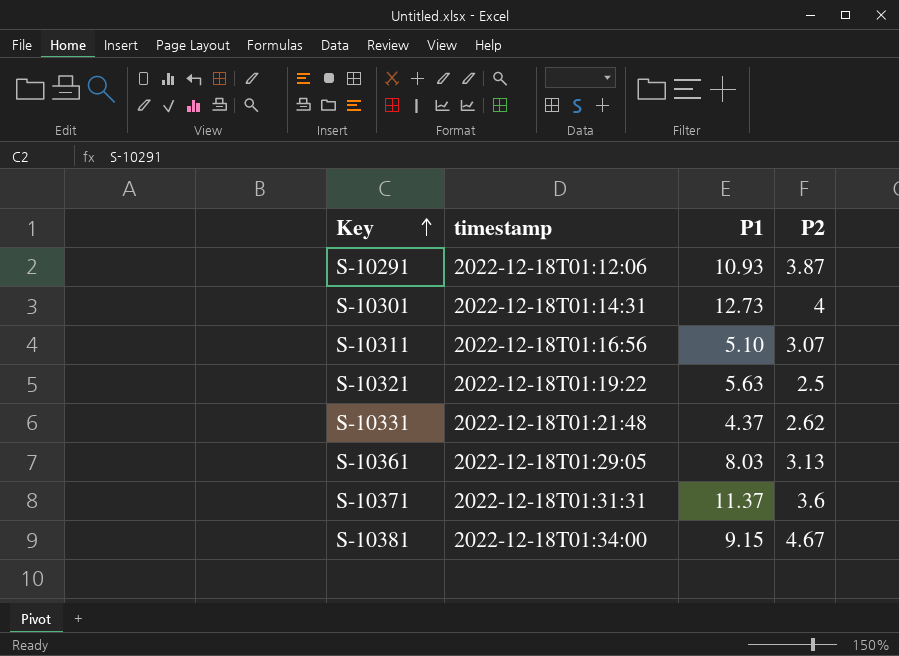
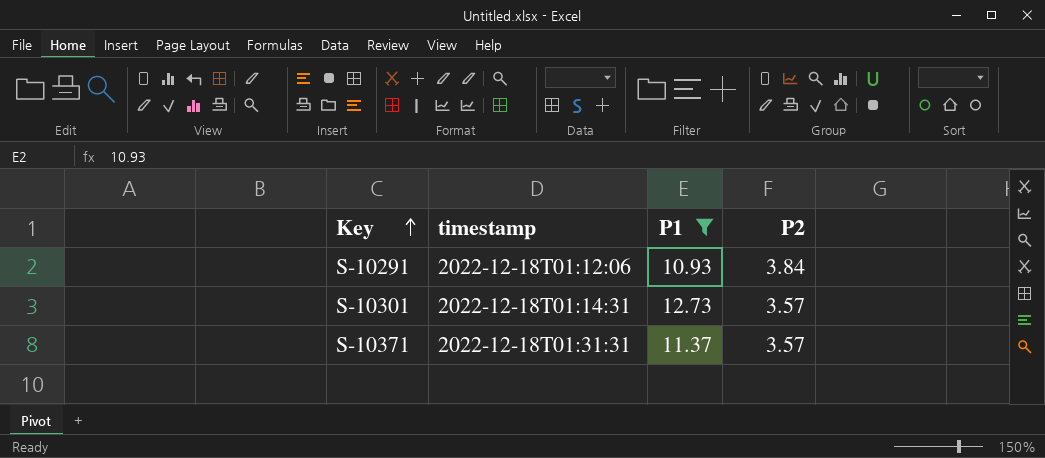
filter: none -> P1 >= 10.93
S-10291 | P2: 3.87 -> 3.84
S-10301 | P2: 4 -> 3.57
S-10371 | P2: 3.6 -> 3.57

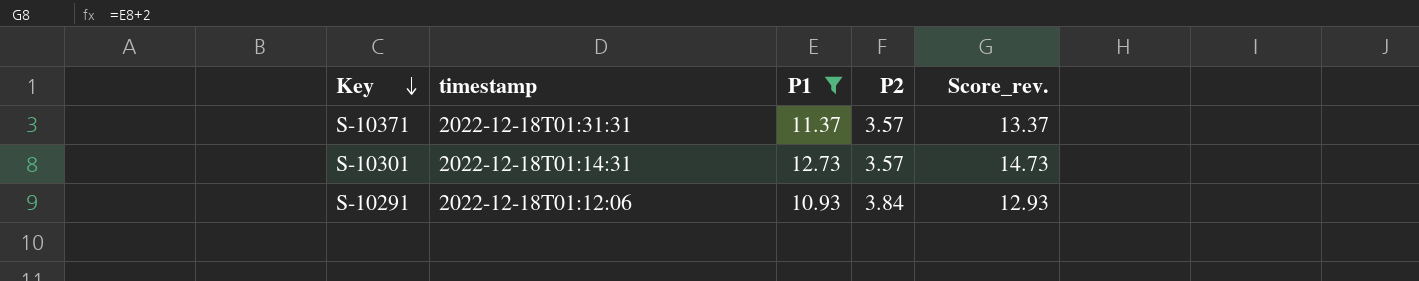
row order: Key ascending -> Key descending
column Score_rev. | formula: none -> [P1] + 2

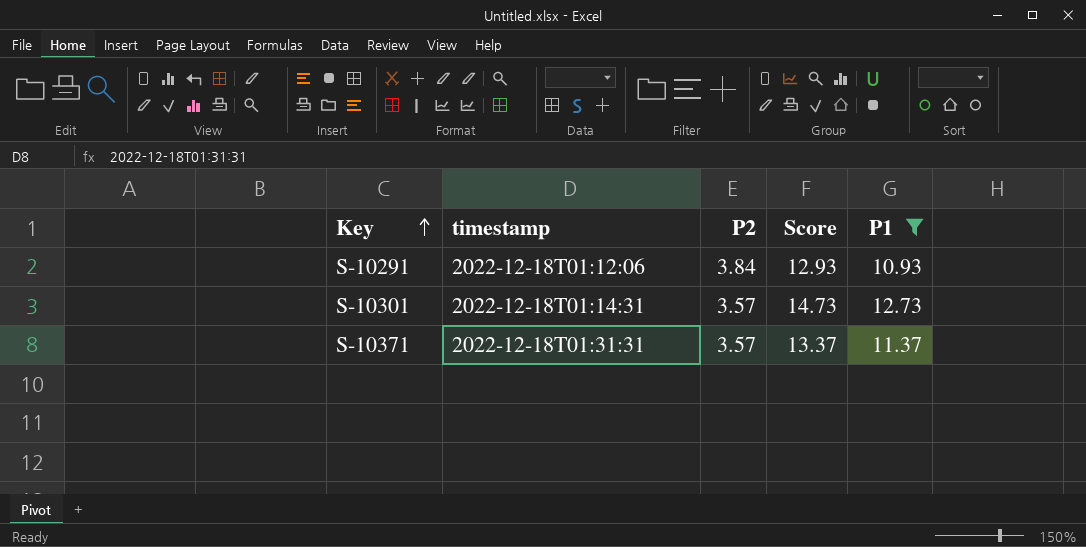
row order: Key descending -> Key ascending
column name: Score_rev. -> Score
column P1 | position: 3 -> 5

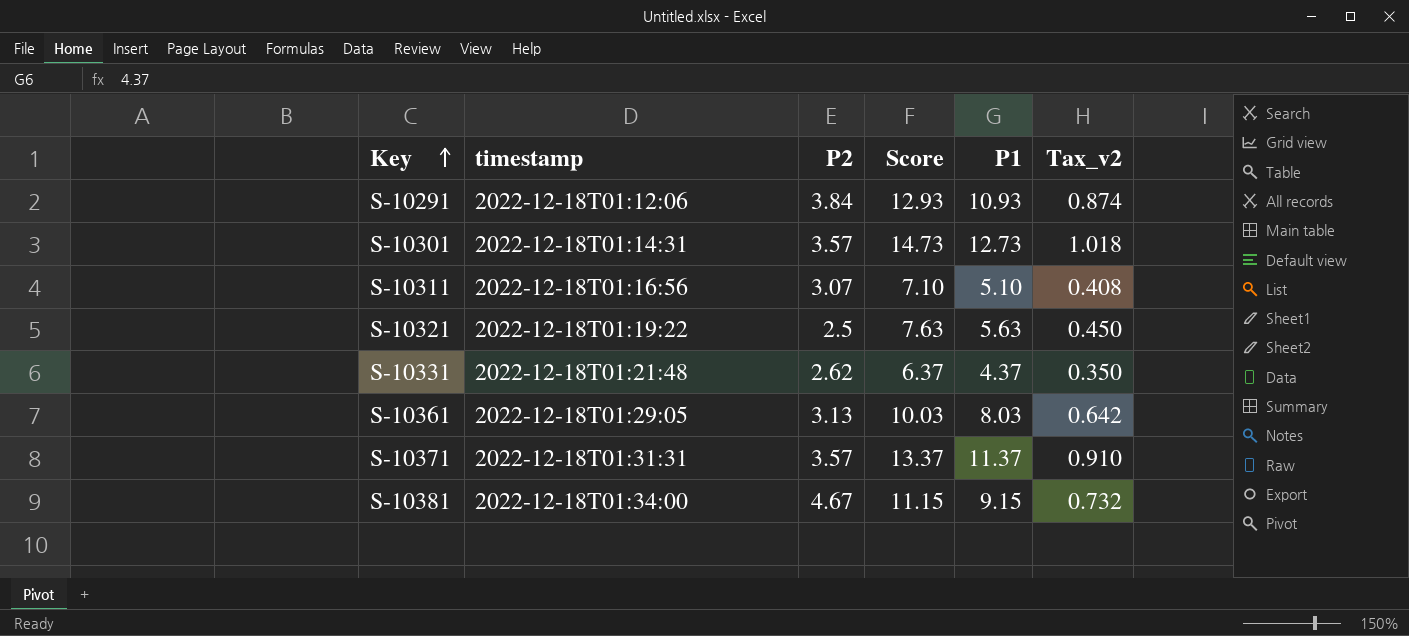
filter: P1 >= 10.93 -> none
column Tax_v2 | formula: none -> [P1] * 0.08

